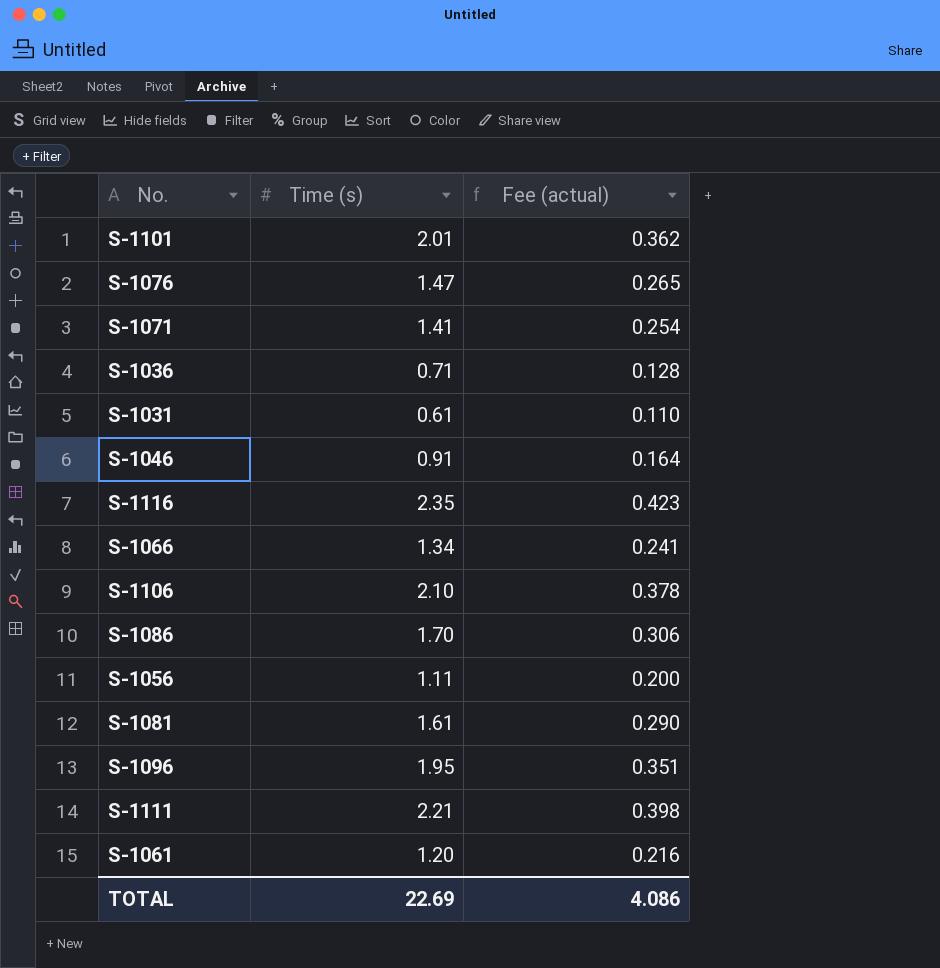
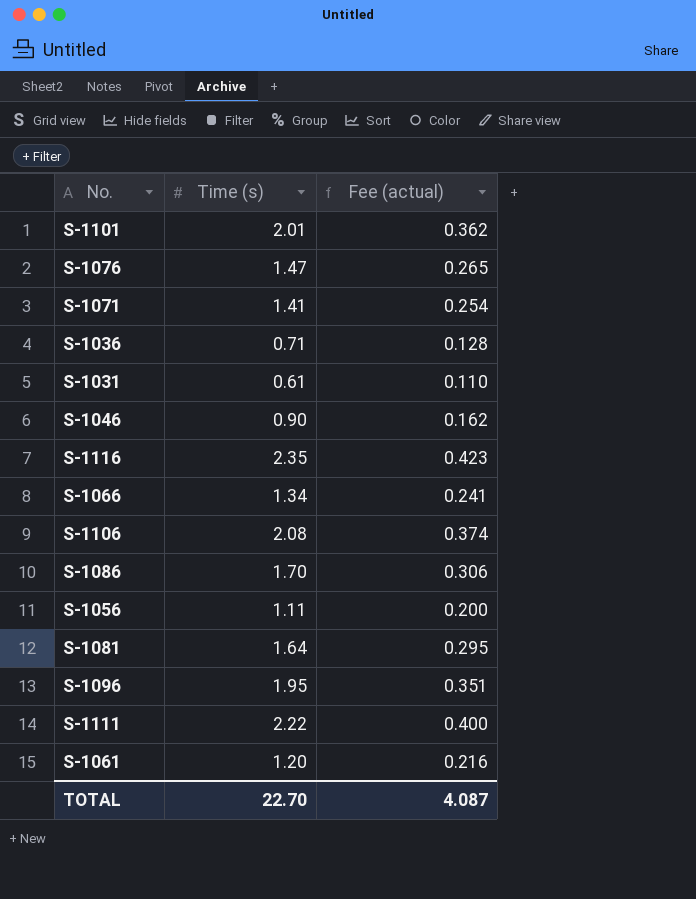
S-1046 | Time (s): 0.91 -> 0.90
S-1046 | Fee (actual): 0.164 -> 0.162
S-1106 | Time (s): 2.10 -> 2.08
S-1106 | Fee (actual): 0.378 -> 0.374
S-1081 | Time (s): 1.61 -> 1.64
S-1081 | Fee (actual): 0.290 -> 0.295
S-1111 | Time (s): 2.21 -> 2.22
S-1111 | Fee (actual): 0.398 -> 0.400
TOTAL | Time (s): 22.69 -> 22.70
TOTAL | Fee (actual): 4.086 -> 4.087

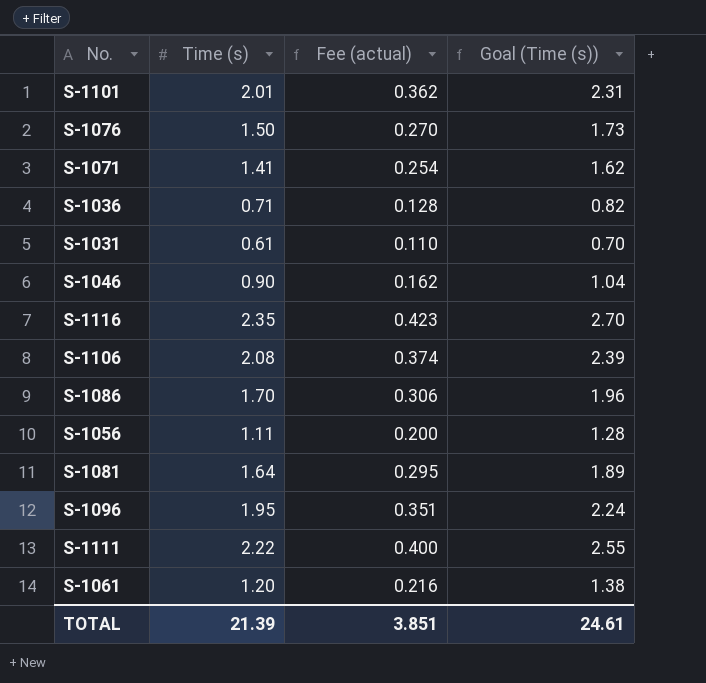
column Goal (Time (s)) | formula: none -> [Time (s)] * 1.15
row S-1066: 1.34 | 0.241 -> none
S-1076 | Time (s): 1.47 -> 1.50
S-1076 | Fee (actual): 0.265 -> 0.270
TOTAL | Time (s): 22.70 -> 21.39
TOTAL | Fee (actual): 4.087 -> 3.851

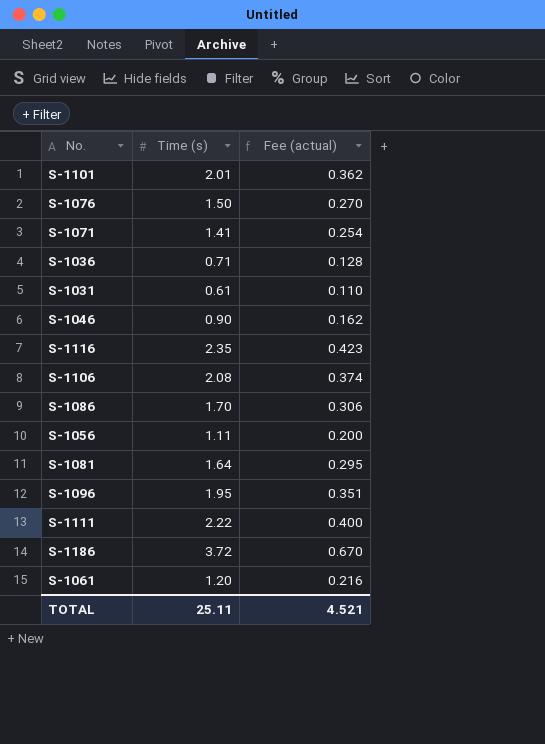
column Goal (Time (s)) | formula: [Time (s)] * 1.15 -> none
row S-1186: none -> 3.72 | 0.670
TOTAL | Time (s): 21.39 -> 25.11
TOTAL | Fee (actual): 3.851 -> 4.521

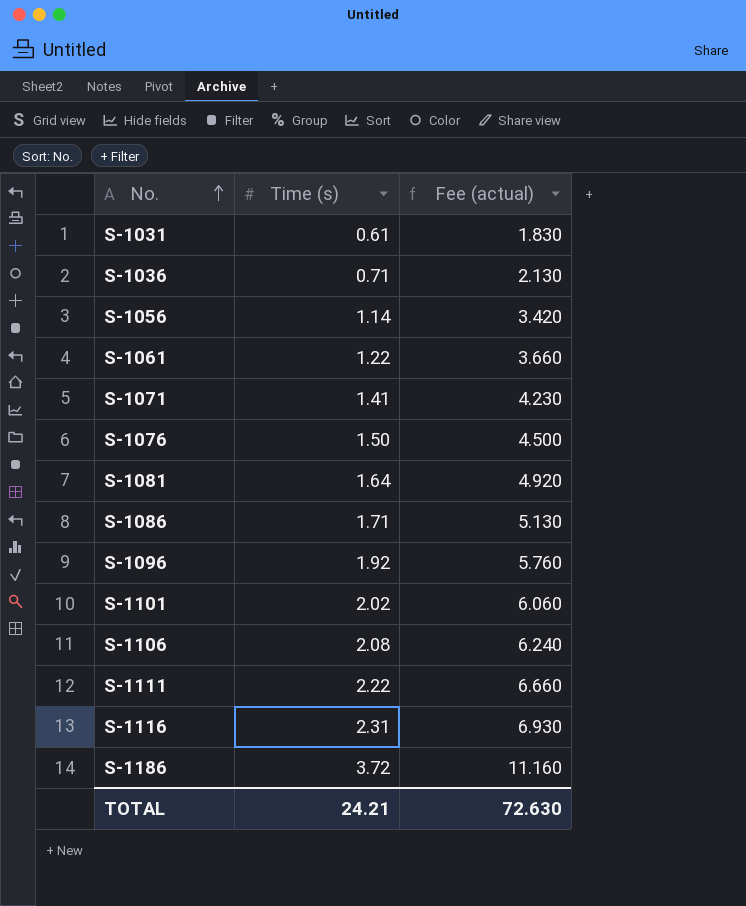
row order: none -> No. ascending
column Fee (actual) | formula: [Time (s)] * 0.18 -> [Time (s)] * 3
row S-1046: 0.90 | 0.162 -> none
S-1056 | Time (s): 1.11 -> 1.14
S-1061 | Time (s): 1.20 -> 1.22
S-1086 | Time (s): 1.70 -> 1.71
S-1096 | Time (s): 1.95 -> 1.92
S-1101 | Time (s): 2.01 -> 2.02
S-1116 | Time (s): 2.35 -> 2.31
TOTAL | Time (s): 25.11 -> 24.21
TOTAL | Fee (actual): 4.521 -> 72.630

